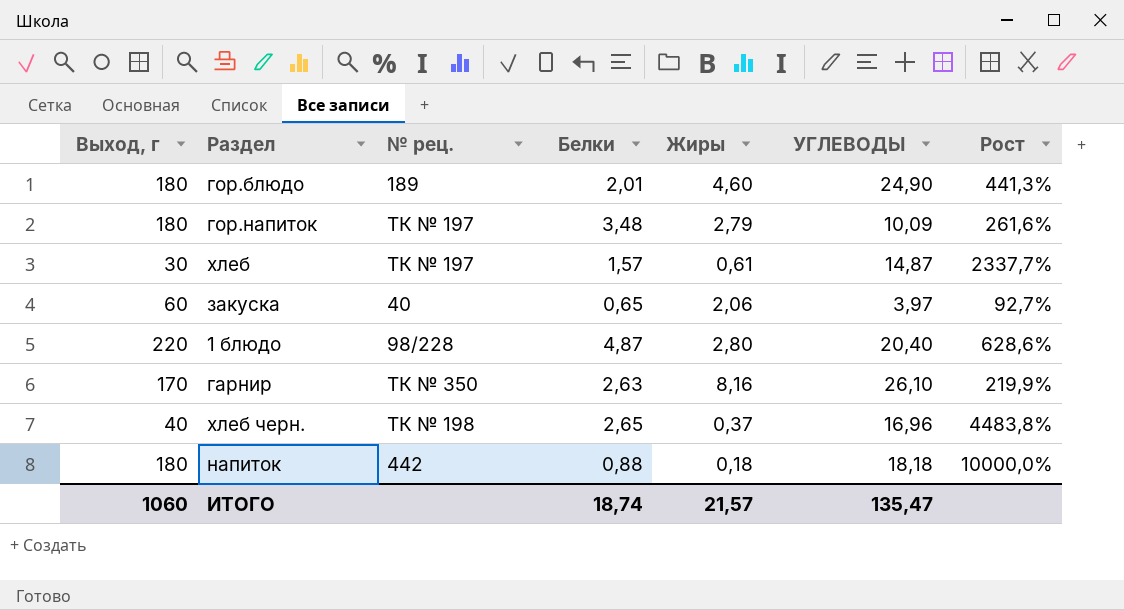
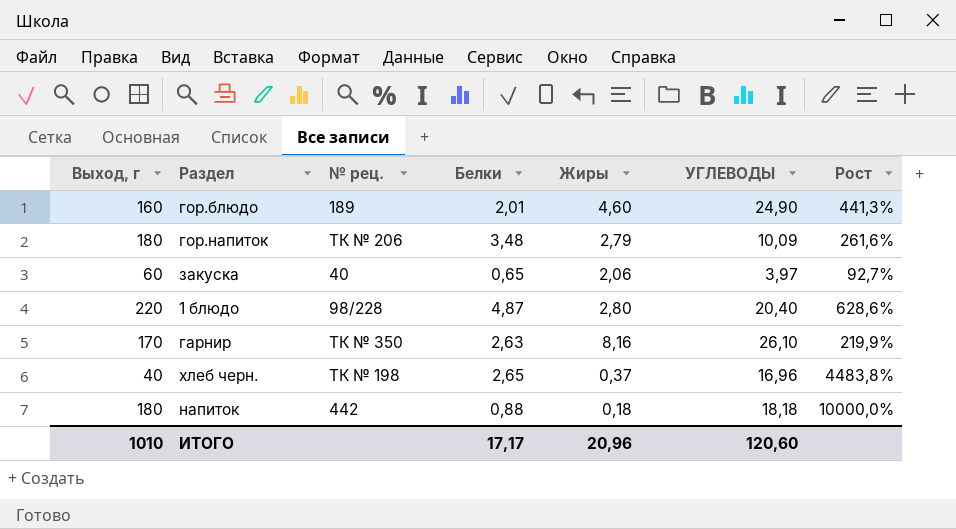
row хлеб: 30 | ТК № 197 | 1,57 | 0,61 | 14,87 | 2337,7% -> none
гор.блюдо | Выход, г: 180 -> 160
гор.напиток | № рец.: ТК № 197 -> ТК № 206
ИТОГО | Выход, г: 1060 -> 1010
ИТОГО | Белки: 18,74 -> 17,17
ИТОГО | Жиры: 21,57 -> 20,96
ИТОГО | УГЛЕВОДЫ: 135,47 -> 120,60

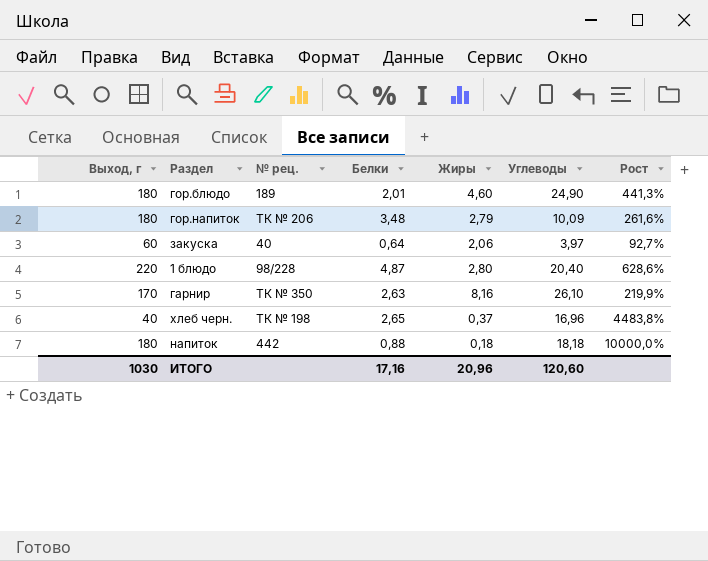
column name: УГЛЕВОДЫ -> Углеводы
гор.блюдо | Выход, г: 160 -> 180
закуска | Белки: 0,65 -> 0,64
ИТОГО | Выход, г: 1010 -> 1030
ИТОГО | Белки: 17,17 -> 17,16

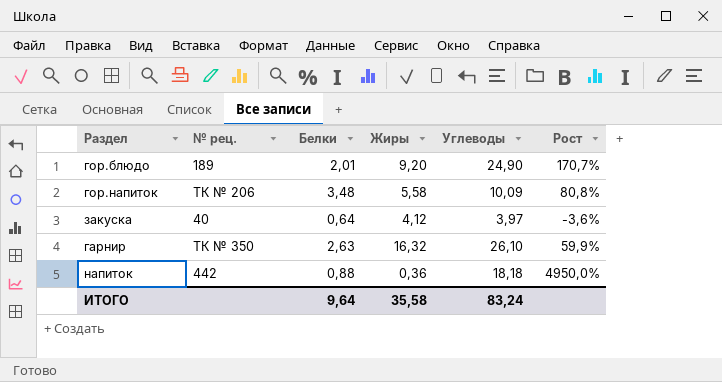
column Выход, г | position: 1 -> none
row 1 блюдо: 220 | 98/228 | 4,87 | 2,80 | 20,40 | 628,6% -> none
row хлеб черн.: 40 | ТК № 198 | 2,65 | 0,37 | 16,96 | 4483,8% -> none
гор.блюдо | Жиры: 4,60 -> 9,20
гор.блюдо | Рост: 441,3% -> 170,7%
гор.напиток | Жиры: 2,79 -> 5,58
гор.напиток | Рост: 261,6% -> 80,8%
закуска | Жиры: 2,06 -> 4,12
закуска | Рост: 92,7% -> -3,6%
гарнир | Жиры: 8,16 -> 16,32
гарнир | Рост: 219,9% -> 59,9%
напиток | Жиры: 0,18 -> 0,36
напиток | Рост: 10000,0% -> 4950,0%
ИТОГО | Белки: 17,16 -> 9,64
ИТОГО | Жиры: 20,96 -> 35,58
ИТОГО | Углеводы: 120,60 -> 83,24

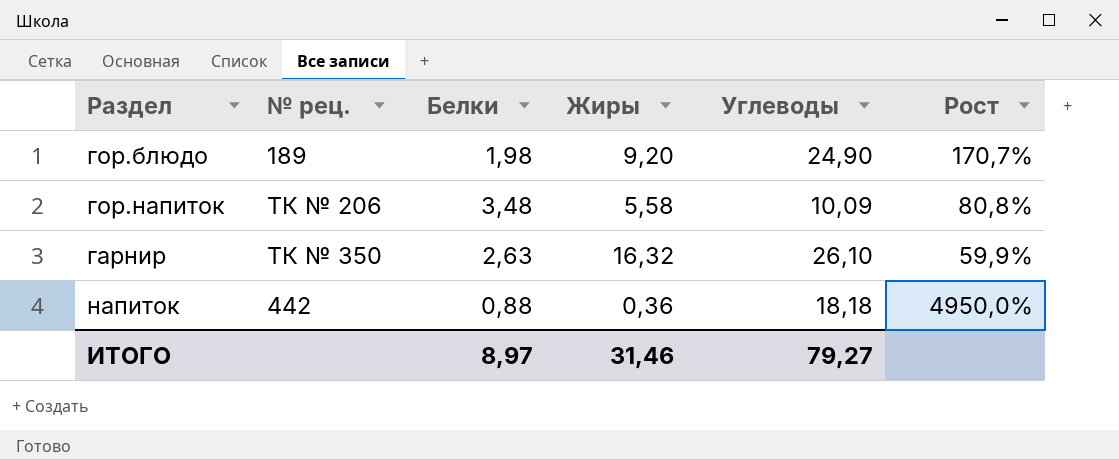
row закуска: 40 | 0,64 | 4,12 | 3,97 | -3,6% -> none
гор.блюдо | Белки: 2,01 -> 1,98
ИТОГО | Белки: 9,64 -> 8,97
ИТОГО | Жиры: 35,58 -> 31,46
ИТОГО | Углеводы: 83,24 -> 79,27

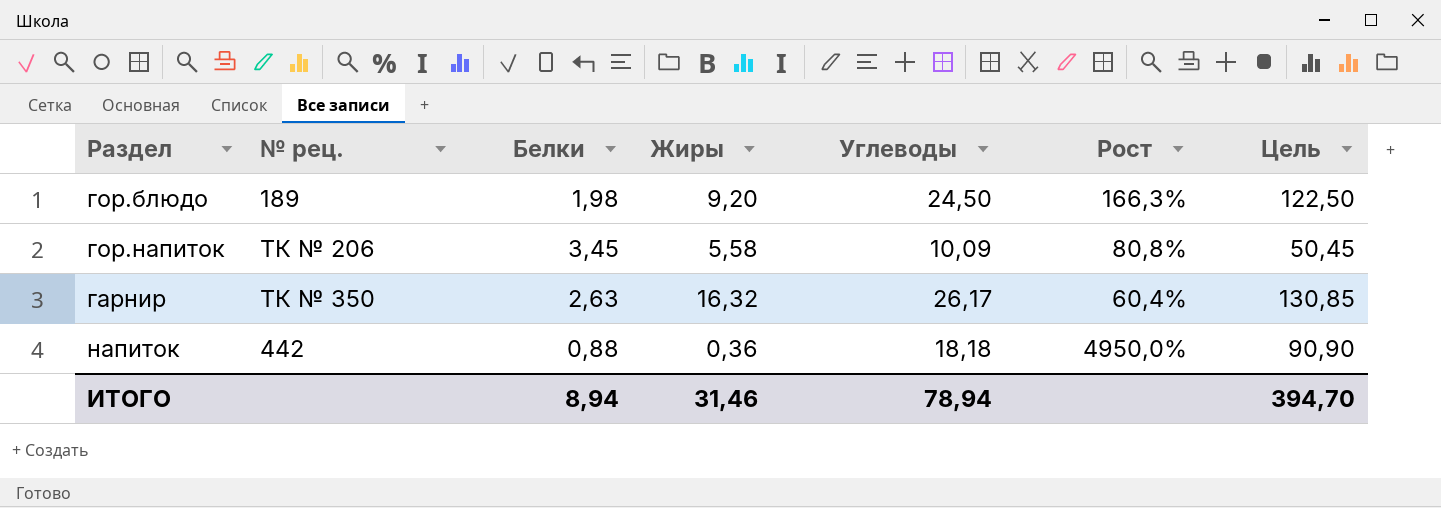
column Цель | formula: none -> [Углеводы] * 5
гор.блюдо | Углеводы: 24,90 -> 24,50
гор.блюдо | Рост: 170,7% -> 166,3%
гор.напиток | Белки: 3,48 -> 3,45
гарнир | Углеводы: 26,10 -> 26,17
гарнир | Рост: 59,9% -> 60,4%
ИТОГО | Белки: 8,97 -> 8,94
ИТОГО | Углеводы: 79,27 -> 78,94

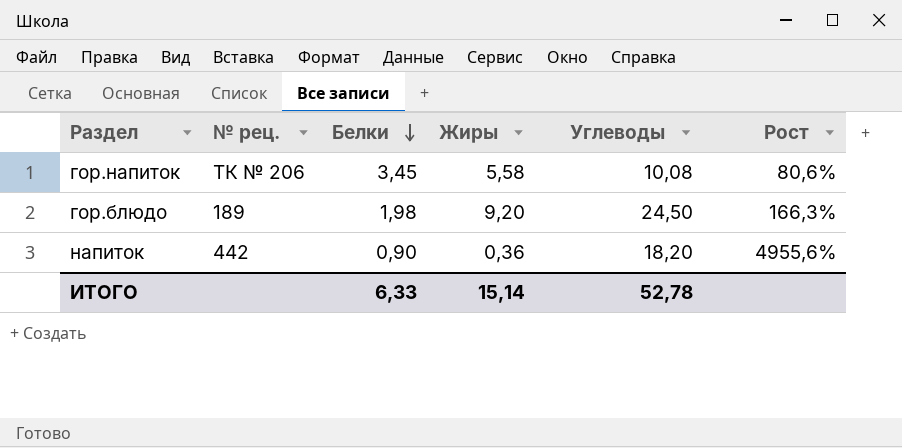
row order: none -> Белки descending
column Цель | formula: [Углеводы] * 5 -> none
row гарнир: ТК № 350 | 2,63 | 16,32 | 26,17 | 60,4% | 130,85 -> none
гор.напиток | Углеводы: 10,09 -> 10,08
гор.напиток | Рост: 80,8% -> 80,6%
напиток | Белки: 0,88 -> 0,90
напиток | Углеводы: 18,18 -> 18,20
напиток | Рост: 4950,0% -> 4955,6%
ИТОГО | Белки: 8,94 -> 6,33
ИТОГО | Жиры: 31,46 -> 15,14
ИТОГО | Углеводы: 78,94 -> 52,78

